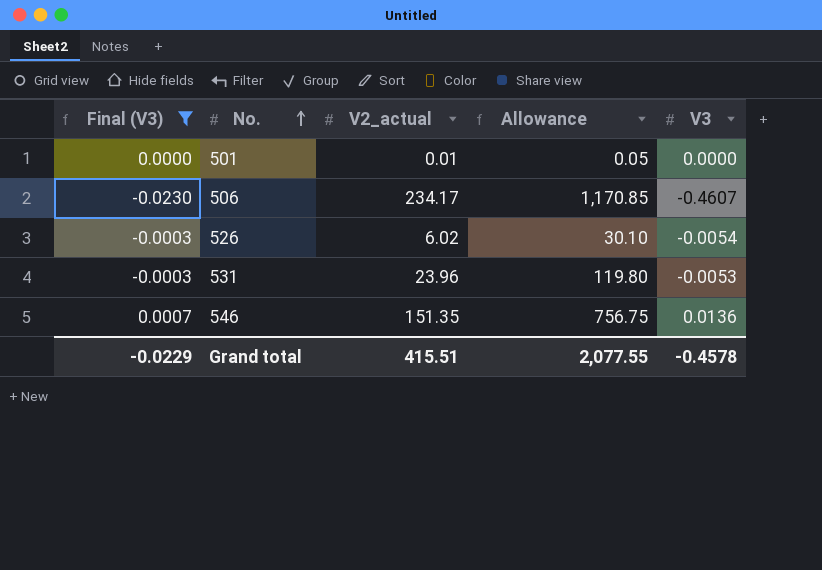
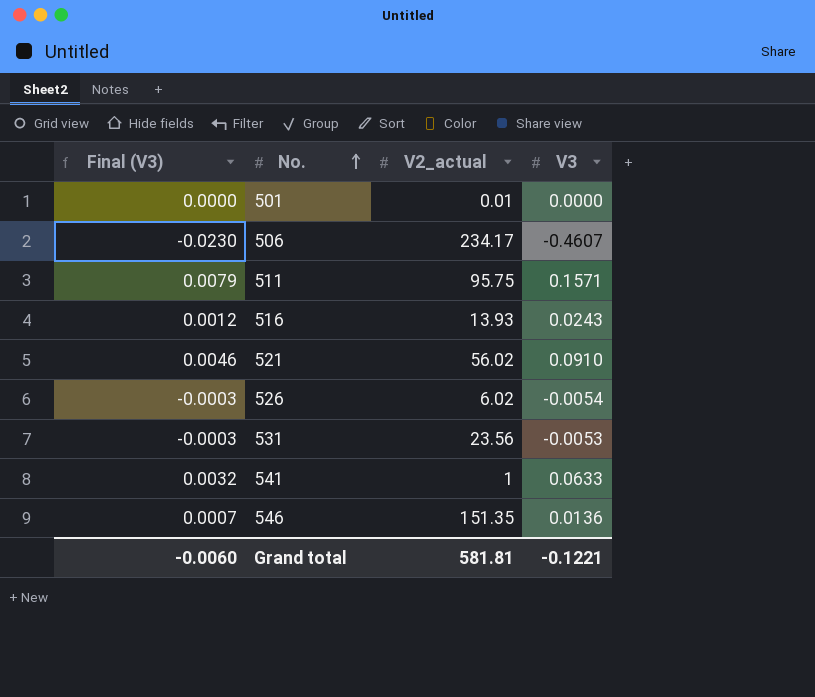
filter: Final (V3) <= 0.0007 -> none
column Allowance | formula: [V2_actual] * 5 -> none
531 | V2_actual: 23.96 -> 23.56
Grand total | Final (V3): -0.0229 -> -0.0060
Grand total | V2_actual: 415.51 -> 581.81
Grand total | V3: -0.4578 -> -0.1221

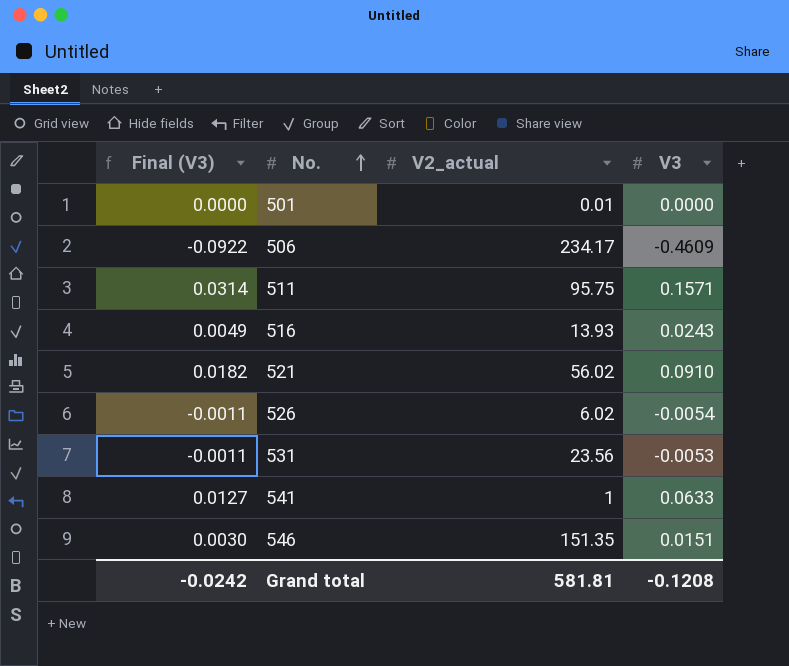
column Final (V3) | formula: [V3] * 0.05 -> [V3] * 0.2
506 | V3: -0.4607 -> -0.4609
546 | V3: 0.0136 -> 0.0151
Grand total | Final (V3): -0.0060 -> -0.0242
Grand total | V3: -0.1221 -> -0.1208

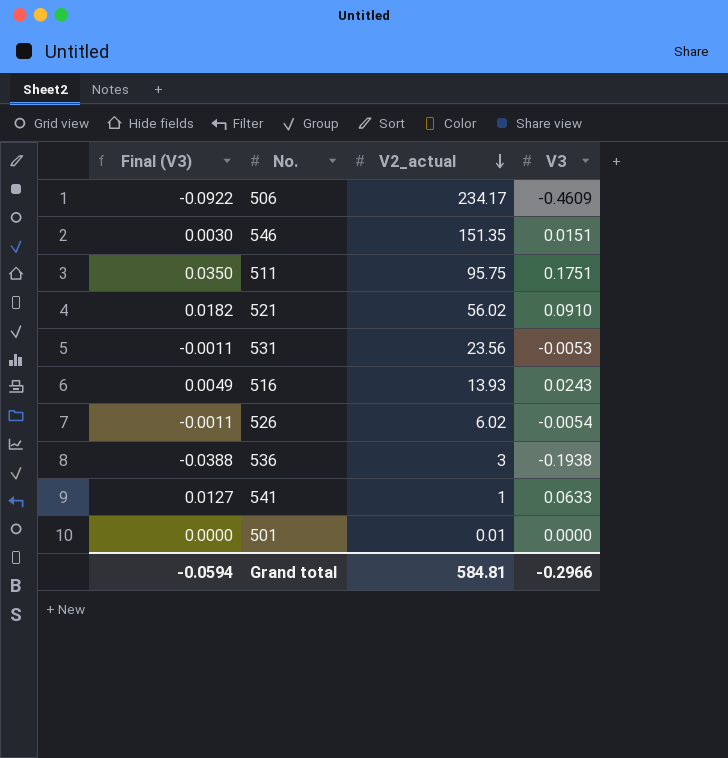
row order: No. ascending -> V2_actual descending
511 | Final (V3): 0.0314 -> 0.0350
511 | V3: 0.1571 -> 0.1751
row 536: none -> -0.0388 | 3 | -0.1938
Grand total | Final (V3): -0.0242 -> -0.0594
Grand total | V2_actual: 581.81 -> 584.81
Grand total | V3: -0.1208 -> -0.2966

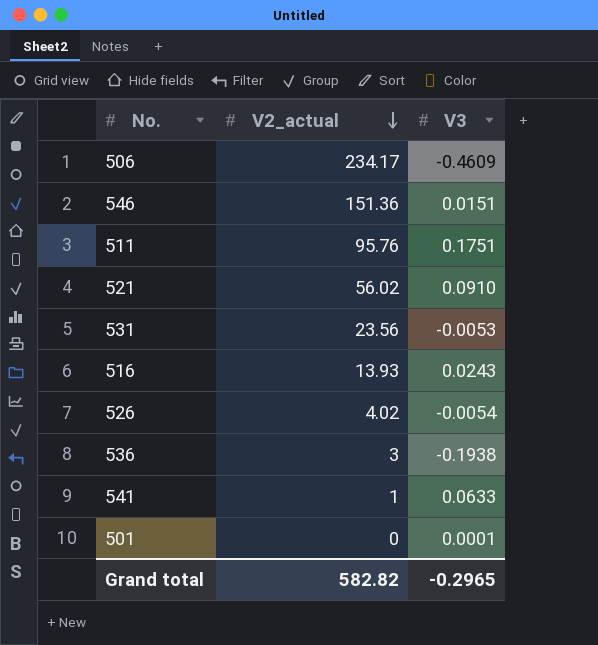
column Final (V3) | formula: [V3] * 0.2 -> none
546 | V2_actual: 151.35 -> 151.36
511 | V2_actual: 95.75 -> 95.76
526 | V2_actual: 6.02 -> 4.02
501 | V2_actual: 0.01 -> 0
501 | V3: 0.0000 -> 0.0001
Grand total | V2_actual: 584.81 -> 582.82
Grand total | V3: -0.2966 -> -0.2965

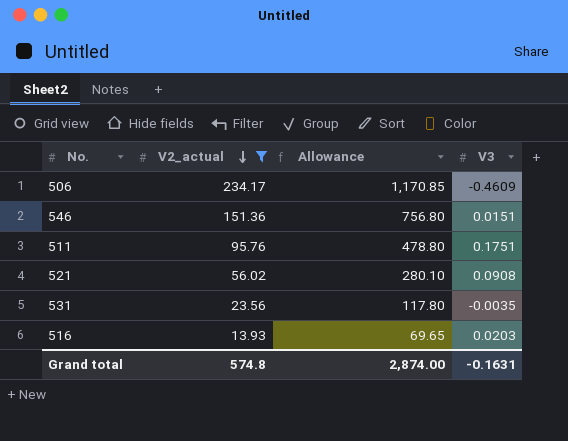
filter: none -> V2_actual >= 13.93
column Allowance | formula: none -> [V2_actual] * 5
521 | V3: 0.0910 -> 0.0908
531 | V3: -0.0053 -> -0.0035
516 | V3: 0.0243 -> 0.0203
Grand total | V2_actual: 582.82 -> 574.8
Grand total | V3: -0.2965 -> -0.1631

